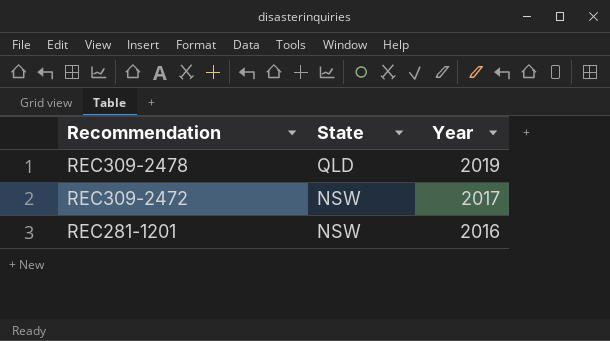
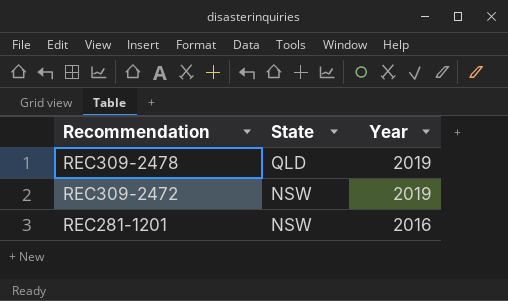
REC309-2472 | Year: 2017 -> 2019

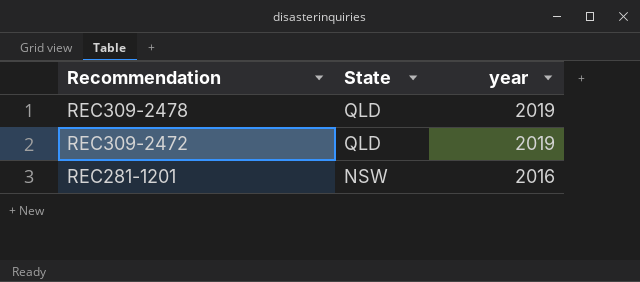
column name: Year -> year
REC309-2472 | State: NSW -> QLD

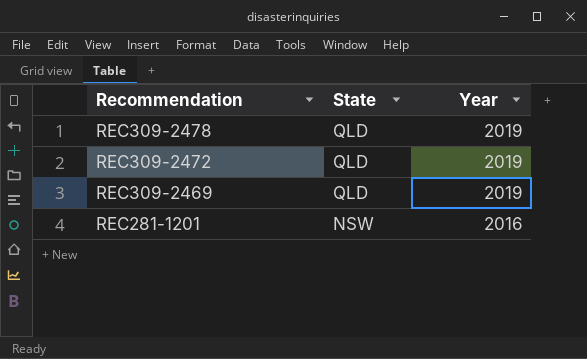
column name: year -> Year
row REC309-2469: none -> QLD | 2019

